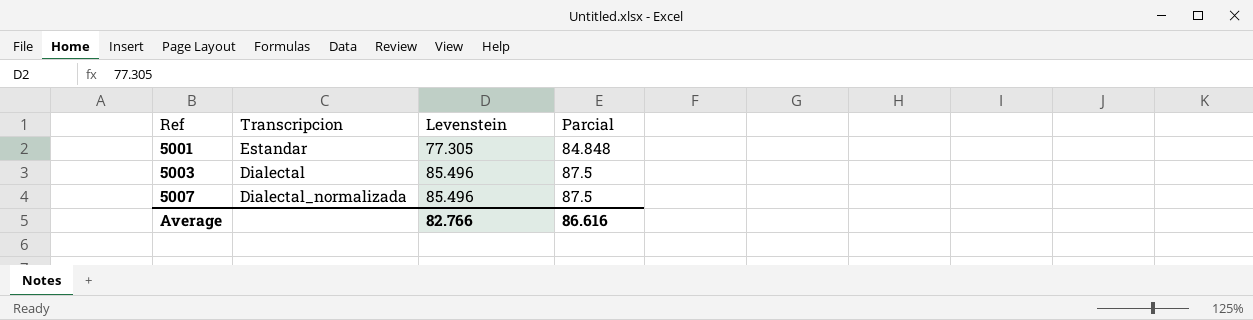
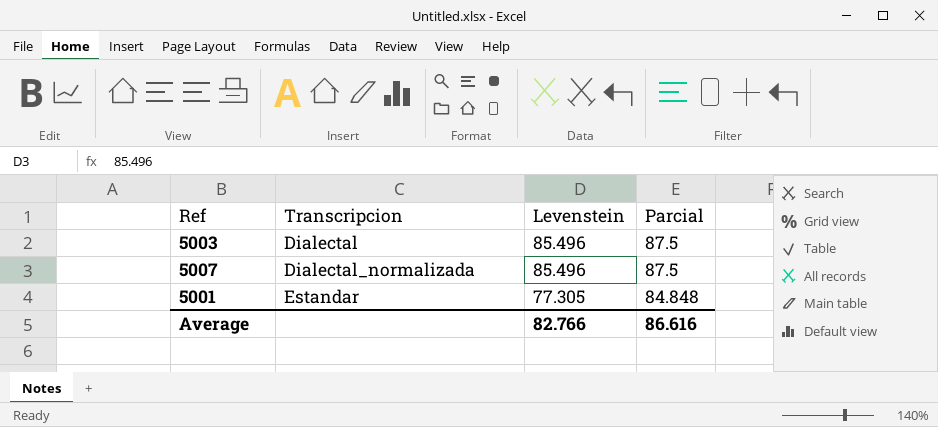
row order: Ref ascending -> Transcripcion ascending

